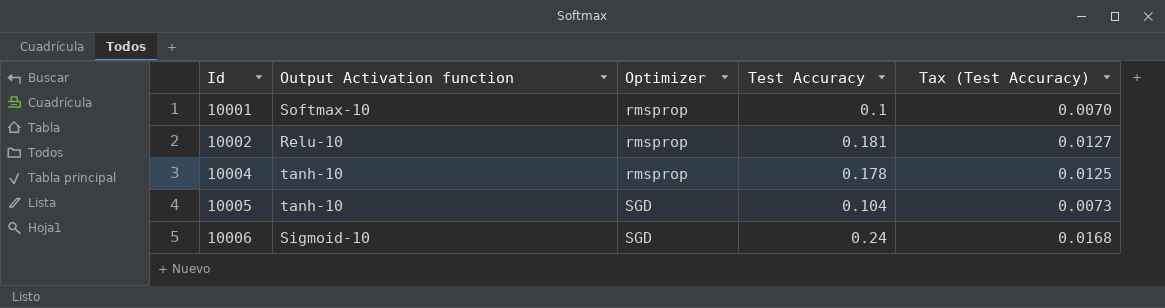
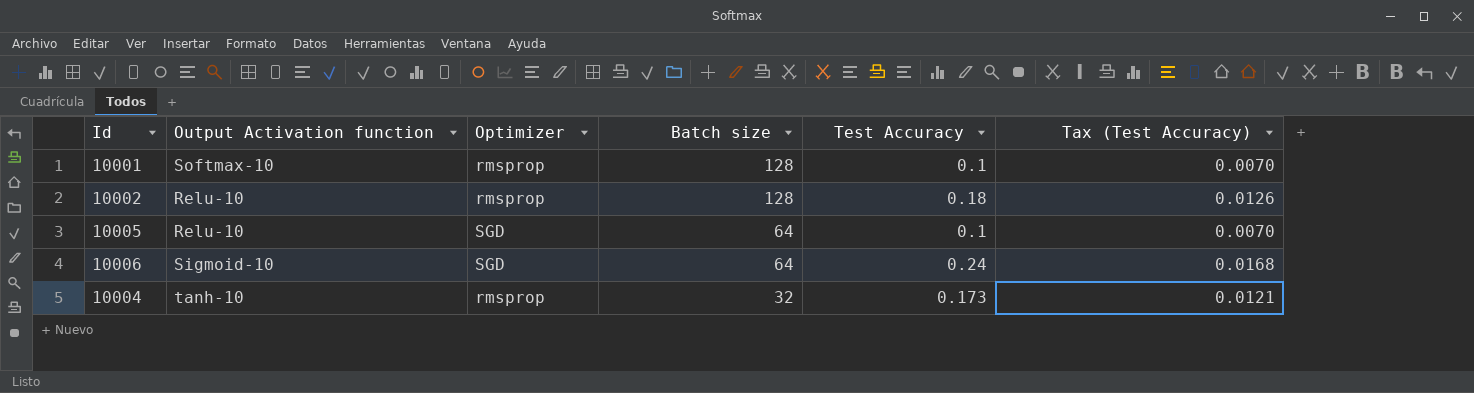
row order: Id ascending -> Batch size descending
column Batch size | position: none -> 4
10002 | Test Accuracy: 0.181 -> 0.18
10002 | Tax (Test Accuracy): 0.0127 -> 0.0126
10005 | Output Activation function: tanh-10 -> Relu-10
10005 | Test Accuracy: 0.104 -> 0.1
10005 | Tax (Test Accuracy): 0.0073 -> 0.0070
10004 | Test Accuracy: 0.178 -> 0.173
10004 | Tax (Test Accuracy): 0.0125 -> 0.0121

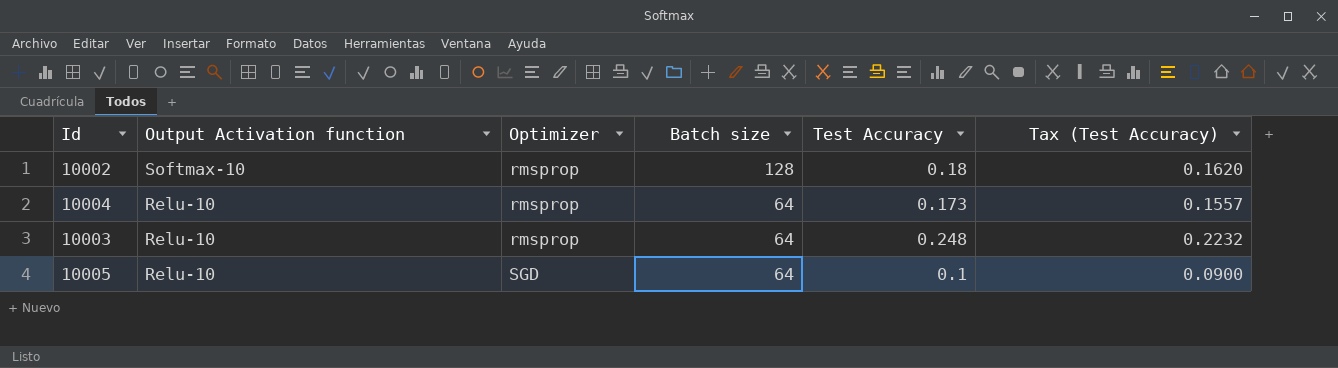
row order: Batch size descending -> Output Activation function descending
column Tax (Test Accuracy) | formula: [Test Accuracy] * 0.07 -> [Test Accuracy] * 0.9
row 10001: Softmax-10 | rmsprop | 128 | 0.1 | 0.0070 -> none
row 10006: Sigmoid-10 | SGD | 64 | 0.24 | 0.0168 -> none
10002 | Output Activation function: Relu-10 -> Softmax-10
10004 | Output Activation function: tanh-10 -> Relu-10
10004 | Batch size: 32 -> 64
row 10003: none -> Relu-10 | rmsprop | 64 | 0.248 | 0.2232

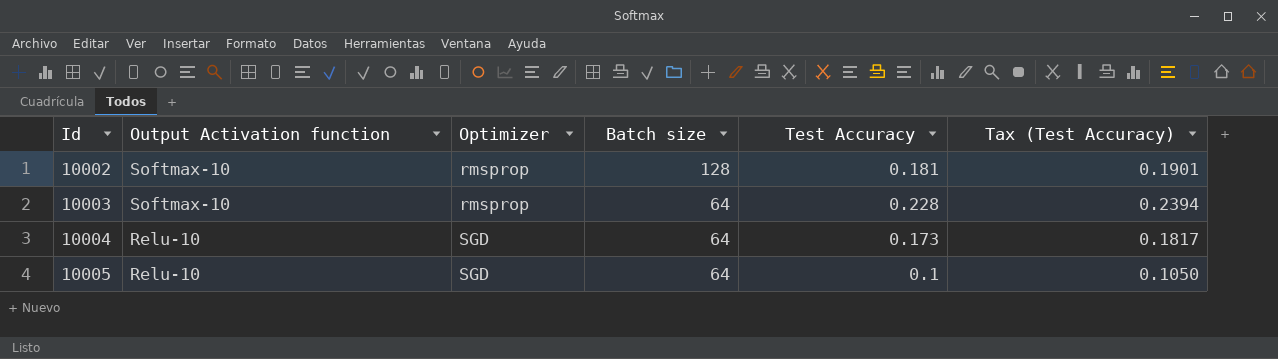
row order: Output Activation function descending -> Id ascending
column Tax (Test Accuracy) | formula: [Test Accuracy] * 0.9 -> [Test Accuracy] * 1.05
10002 | Test Accuracy: 0.18 -> 0.181
10003 | Output Activation function: Relu-10 -> Softmax-10
10003 | Test Accuracy: 0.248 -> 0.228
10004 | Optimizer: rmsprop -> SGD

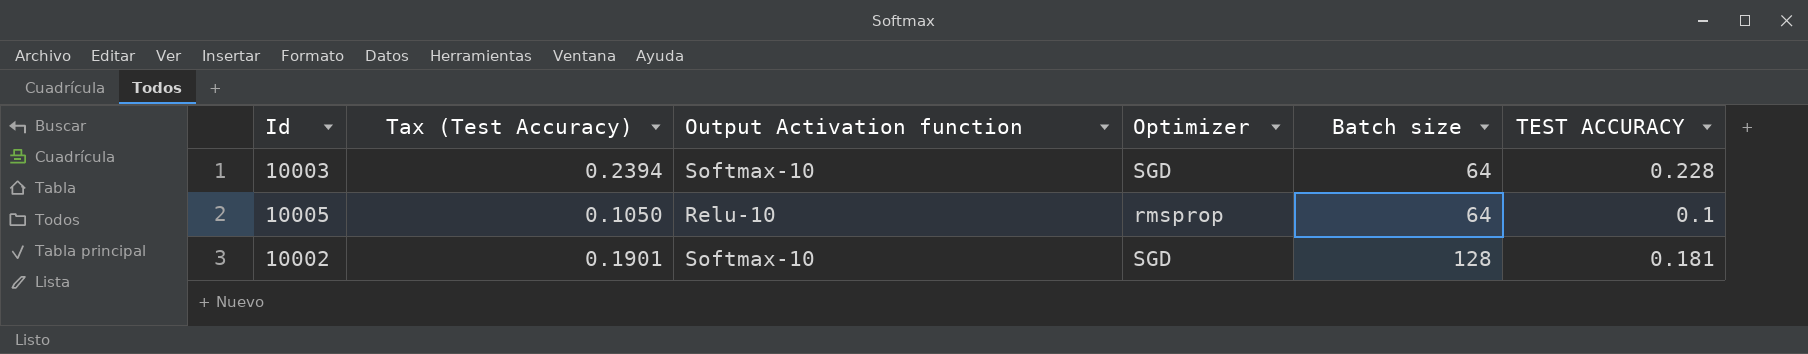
row order: Id ascending -> Batch size ascending
column Tax (Test Accuracy) | position: 6 -> 2
column name: Test Accuracy -> TEST ACCURACY
row 10004: Relu-10 | SGD | 64 | 0.173 | 0.1817 -> none
10003 | Optimizer: rmsprop -> SGD
10005 | Optimizer: SGD -> rmsprop
10002 | Optimizer: rmsprop -> SGD

